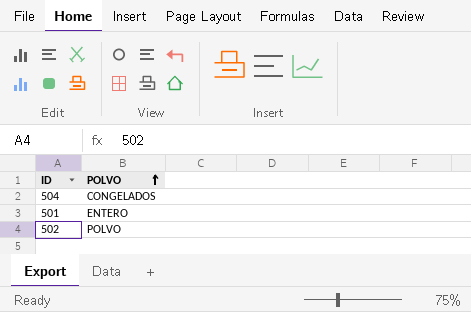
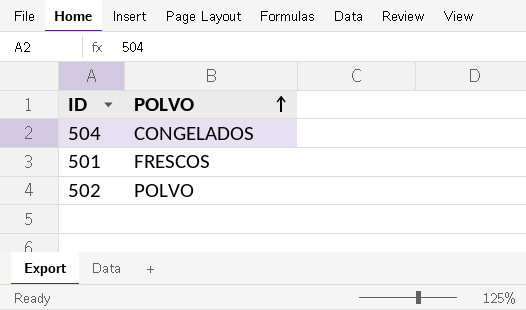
501 | POLVO: ENTERO -> FRESCOS

